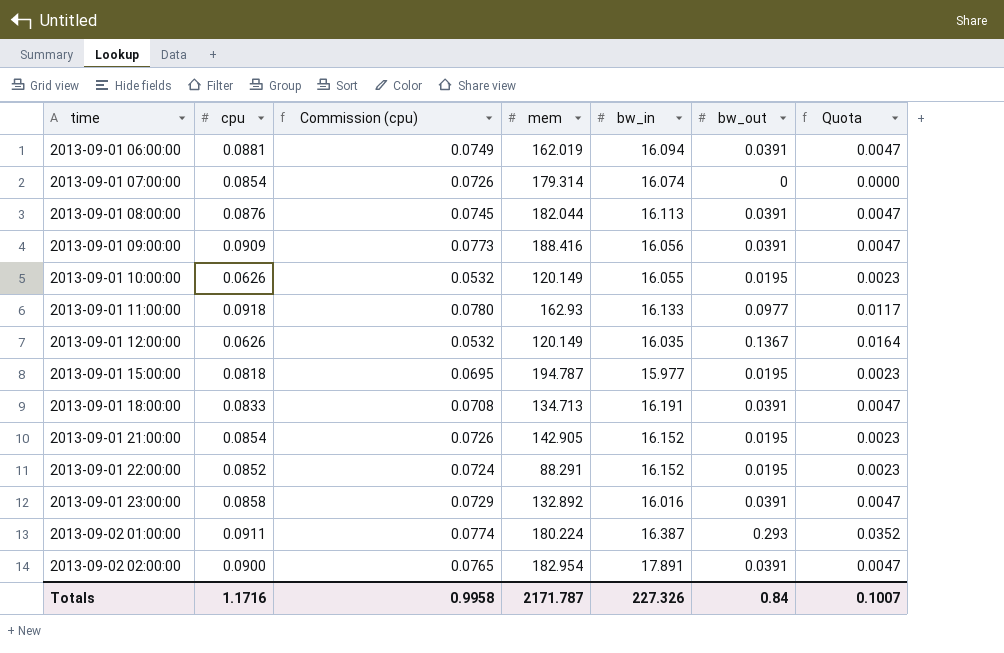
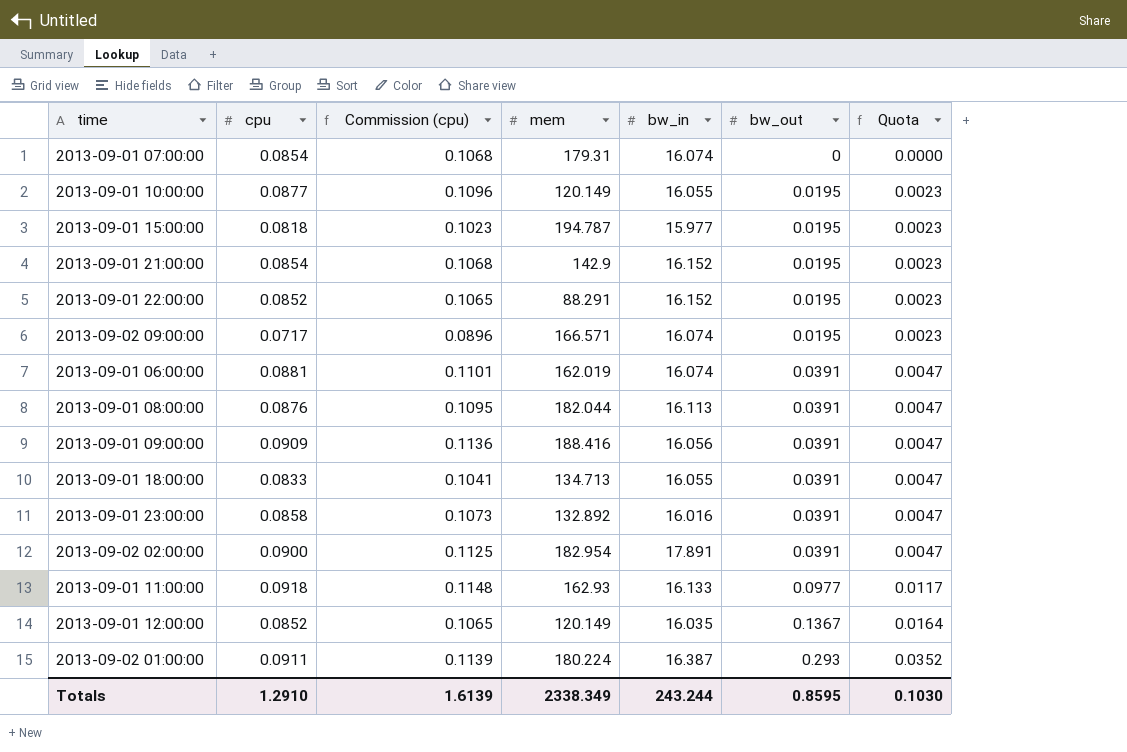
row order: time ascending -> bw_out ascending
column Commission (cpu) | formula: [cpu] * 0.85 -> [cpu] * 1.25
2013-09-01 07:00:00 | mem: 179.314 -> 179.31
2013-09-01 10:00:00 | cpu: 0.0626 -> 0.0877
2013-09-01 21:00:00 | mem: 142.905 -> 142.9
row 2013-09-02 09:00:00: none -> 0.0717 | 0.0896 | 166.571 | 16.074 | 0.0195 | 0.0023
2013-09-01 06:00:00 | bw_in: 16.094 -> 16.074
2013-09-01 18:00:00 | bw_in: 16.191 -> 16.055
2013-09-01 12:00:00 | cpu: 0.0626 -> 0.0852
Totals | cpu: 1.1716 -> 1.2910
Totals | Commission (cpu): 0.9958 -> 1.6139
Totals | mem: 2171.787 -> 2338.349
Totals | bw_in: 227.326 -> 243.244
Totals | bw_out: 0.84 -> 0.8595
Totals | Quota: 0.1007 -> 0.1030

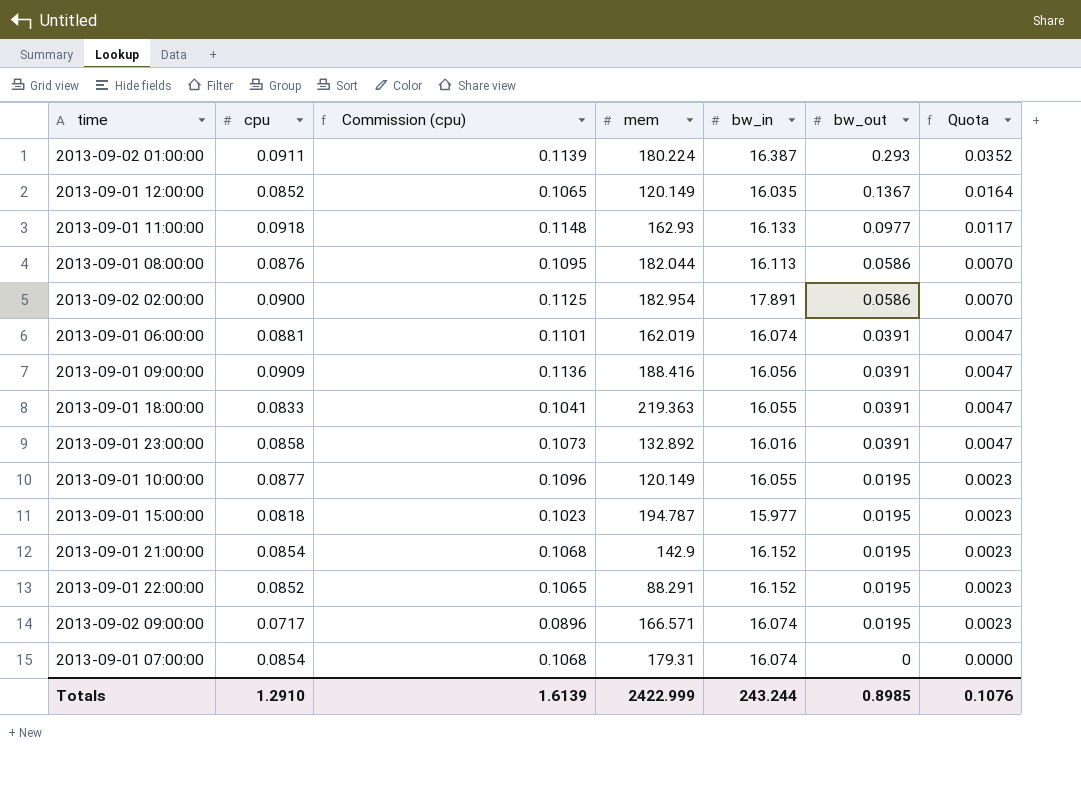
row order: bw_out ascending -> bw_out descending
2013-09-01 08:00:00 | bw_out: 0.0391 -> 0.0586
2013-09-01 08:00:00 | Quota: 0.0047 -> 0.0070
2013-09-02 02:00:00 | bw_out: 0.0391 -> 0.0586
2013-09-02 02:00:00 | Quota: 0.0047 -> 0.0070
2013-09-01 18:00:00 | mem: 134.713 -> 219.363
Totals | mem: 2338.349 -> 2422.999
Totals | bw_out: 0.8595 -> 0.8985
Totals | Quota: 0.1030 -> 0.1076

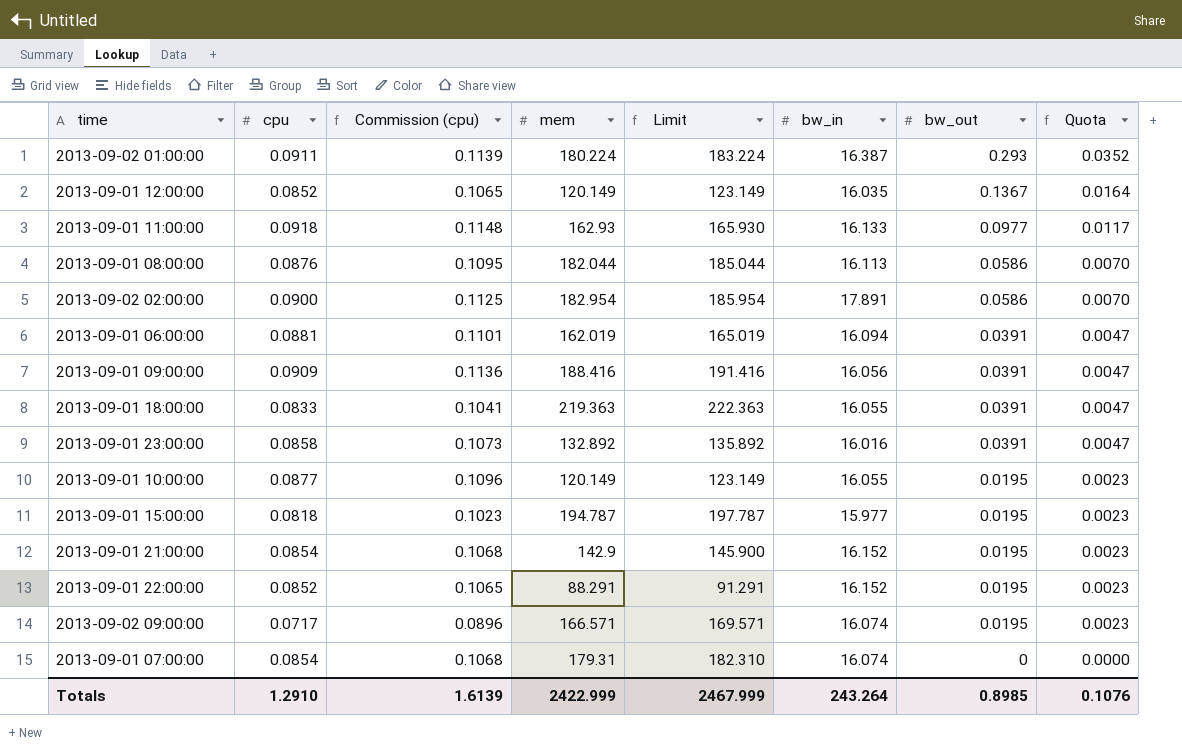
column Limit | formula: none -> [mem] + 3
2013-09-01 06:00:00 | bw_in: 16.074 -> 16.094
Totals | bw_in: 243.244 -> 243.264

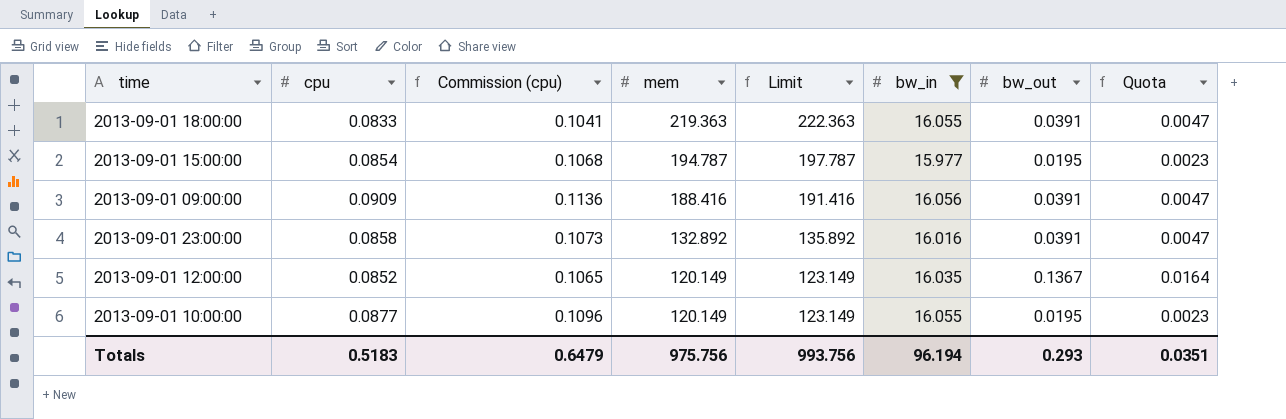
filter: none -> bw_in <= 16.056
row order: bw_out descending -> mem descending
2013-09-01 15:00:00 | cpu: 0.0818 -> 0.0854
2013-09-01 15:00:00 | Commission (cpu): 0.1023 -> 0.1068
Totals | cpu: 1.2910 -> 0.5183
Totals | Commission (cpu): 1.6139 -> 0.6479
Totals | mem: 2422.999 -> 975.756
Totals | Limit: 2467.999 -> 993.756
Totals | bw_in: 243.264 -> 96.194
Totals | bw_out: 0.8985 -> 0.293
Totals | Quota: 0.1076 -> 0.0351

